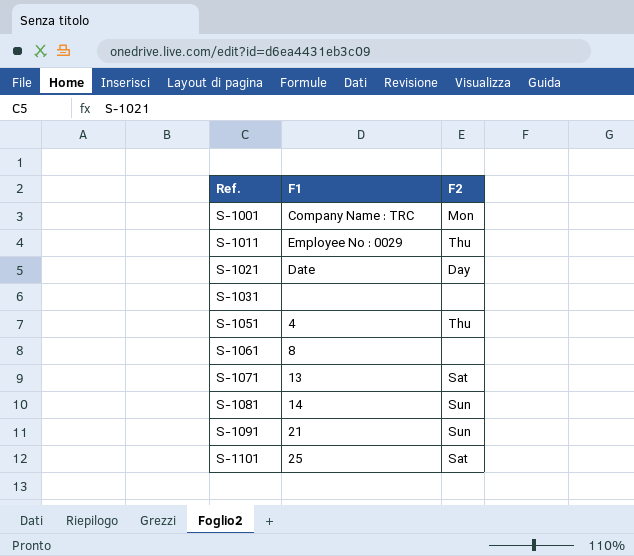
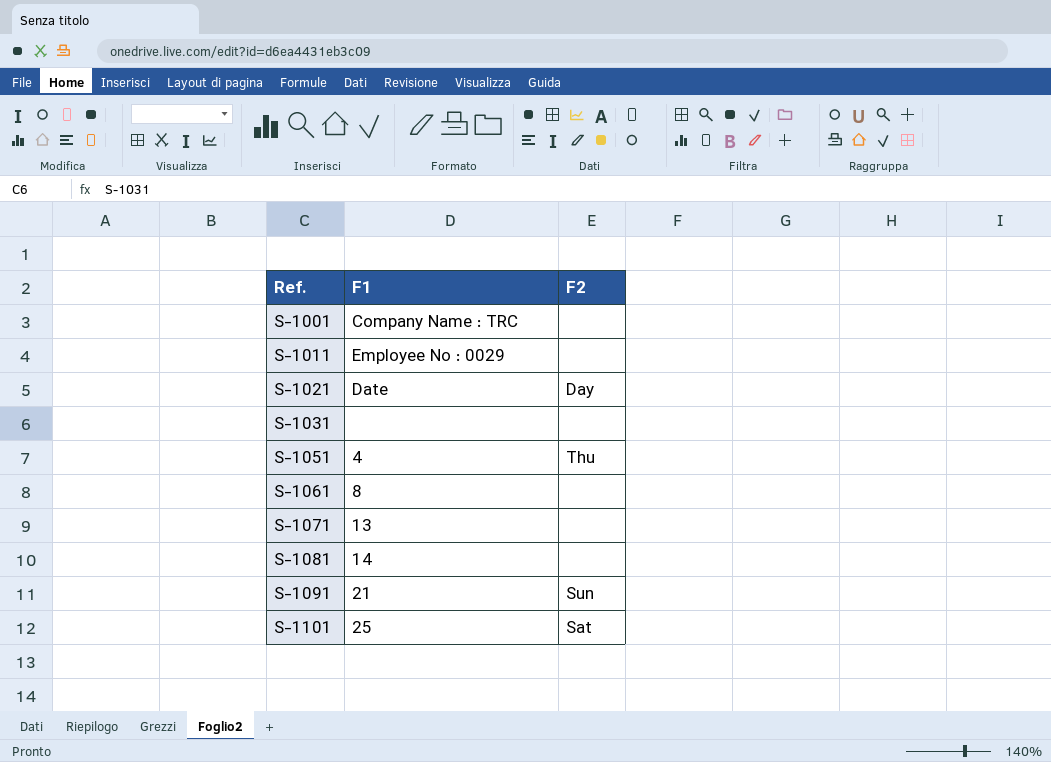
S-1001 | F2: Mon -> none
S-1011 | F2: Thu -> none
S-1071 | F2: Sat -> none
S-1081 | F2: Sun -> none

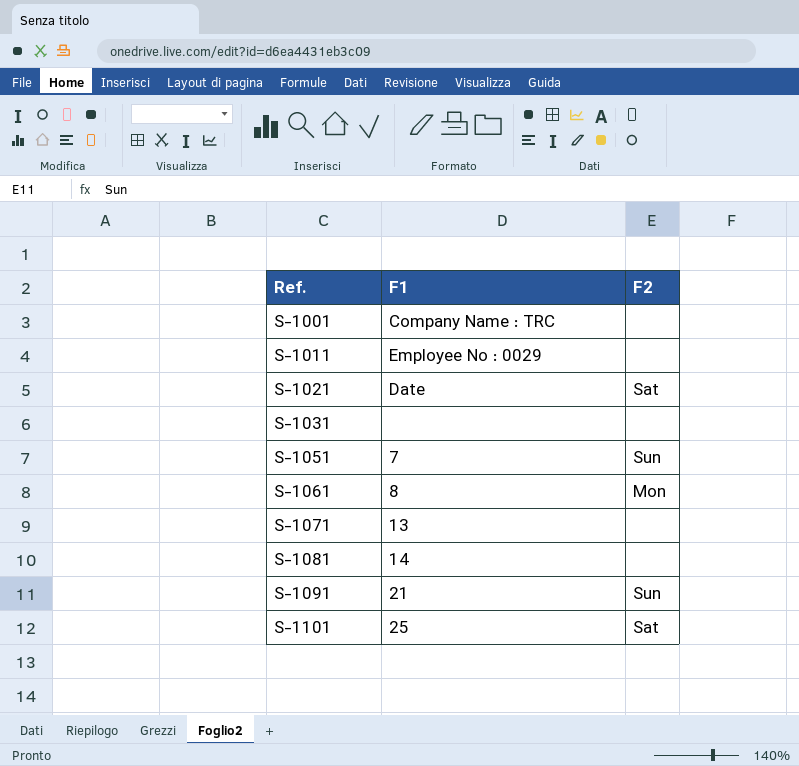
S-1021 | F2: Day -> Sat
S-1051 | F1: 4 -> 7
S-1051 | F2: Thu -> Sun
S-1061 | F2: none -> Mon

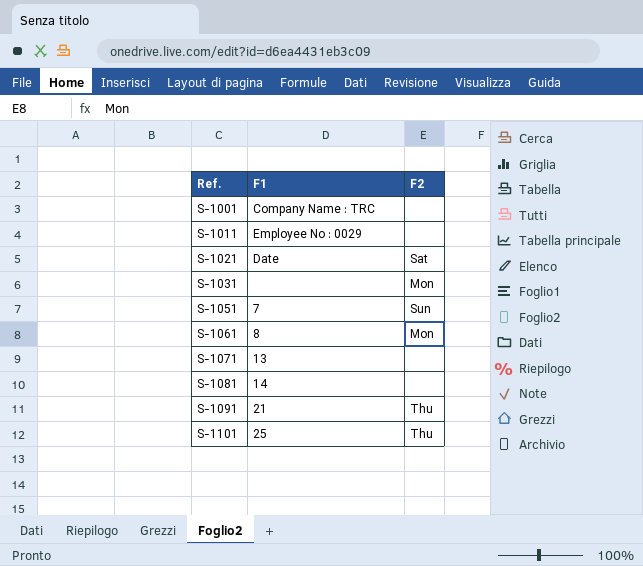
S-1031 | F2: none -> Mon
S-1091 | F2: Sun -> Thu
S-1101 | F2: Sat -> Thu

